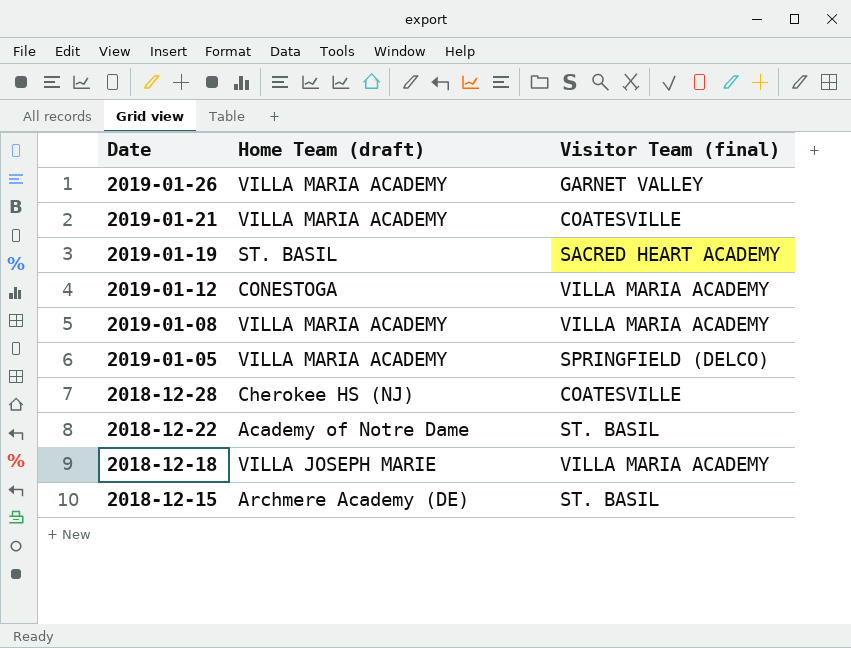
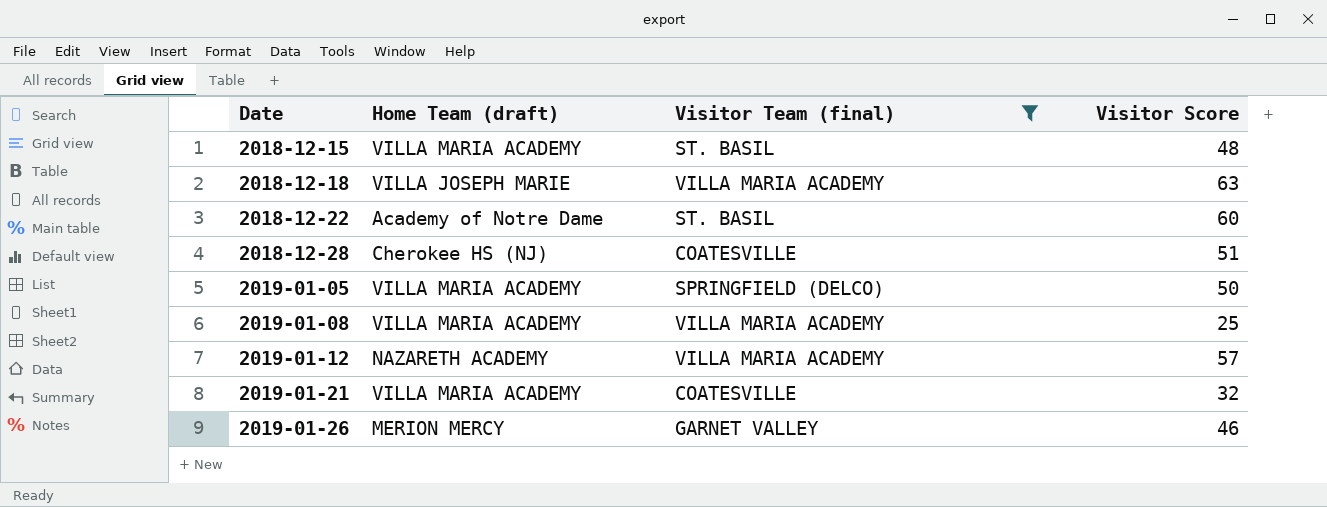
filter: none -> Visitor Team (final) != SACRED HEART ACADEMY
row order: Date descending -> Date ascending
column Visitor Score | position: none -> 4
2018-12-15 | Home Team (draft): Archmere Academy (DE) -> VILLA MARIA ACADEMY
2019-01-12 | Home Team (draft): CONESTOGA -> NAZARETH ACADEMY
2019-01-26 | Home Team (draft): VILLA MARIA ACADEMY -> MERION MERCY

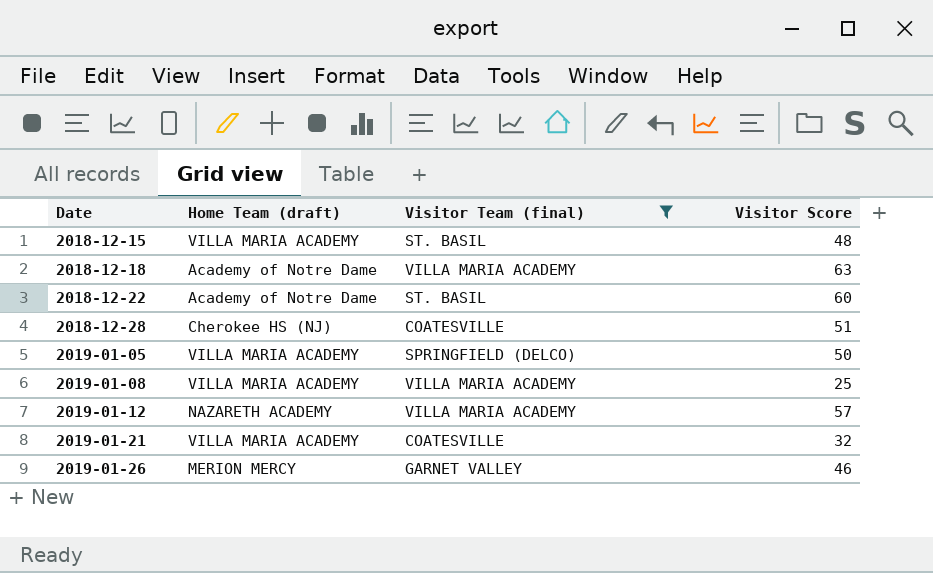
2018-12-18 | Home Team (draft): VILLA JOSEPH MARIE -> Academy of Notre Dame

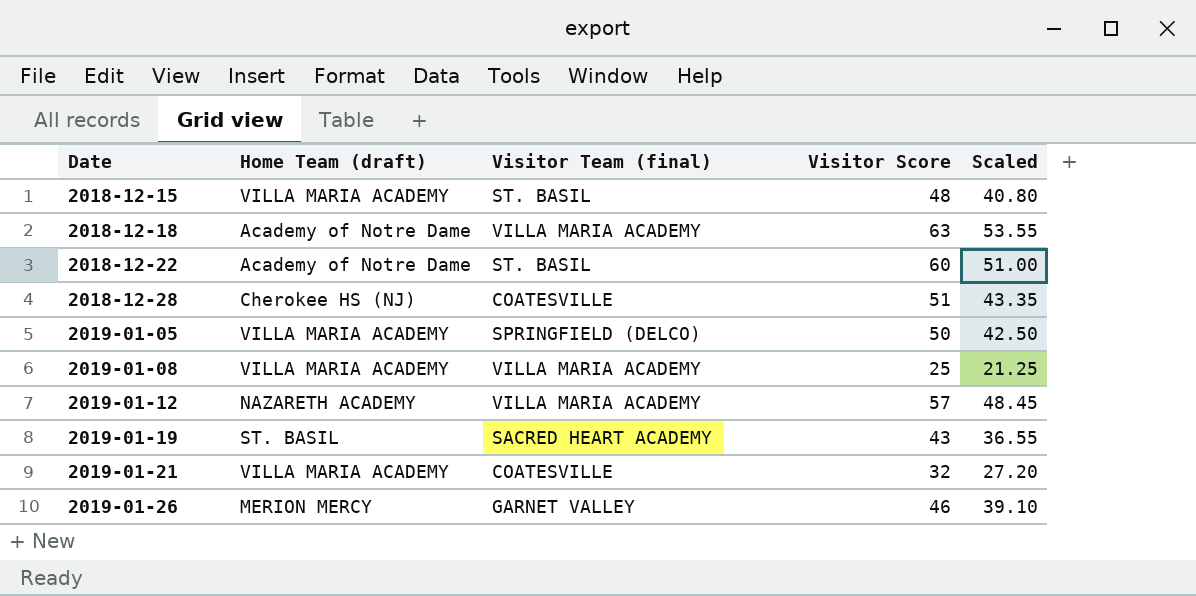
filter: Visitor Team (final) != SACRED HEART ACADEMY -> none
column Scaled | formula: none -> [Visitor Score] * 0.85

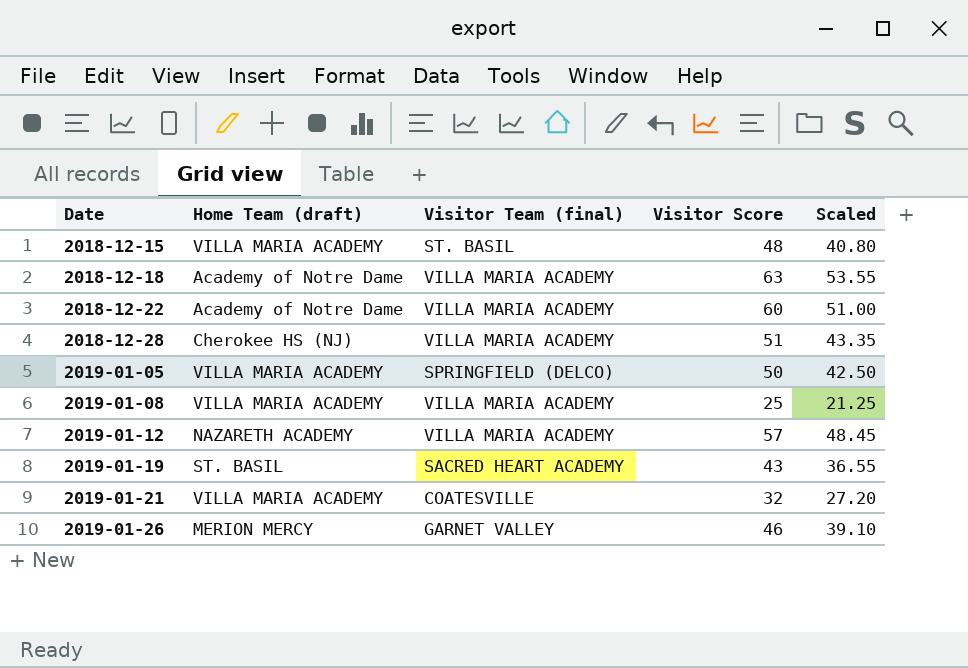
2018-12-22 | Visitor Team (final): ST. BASIL -> VILLA MARIA ACADEMY
2018-12-28 | Visitor Team (final): COATESVILLE -> VILLA MARIA ACADEMY

